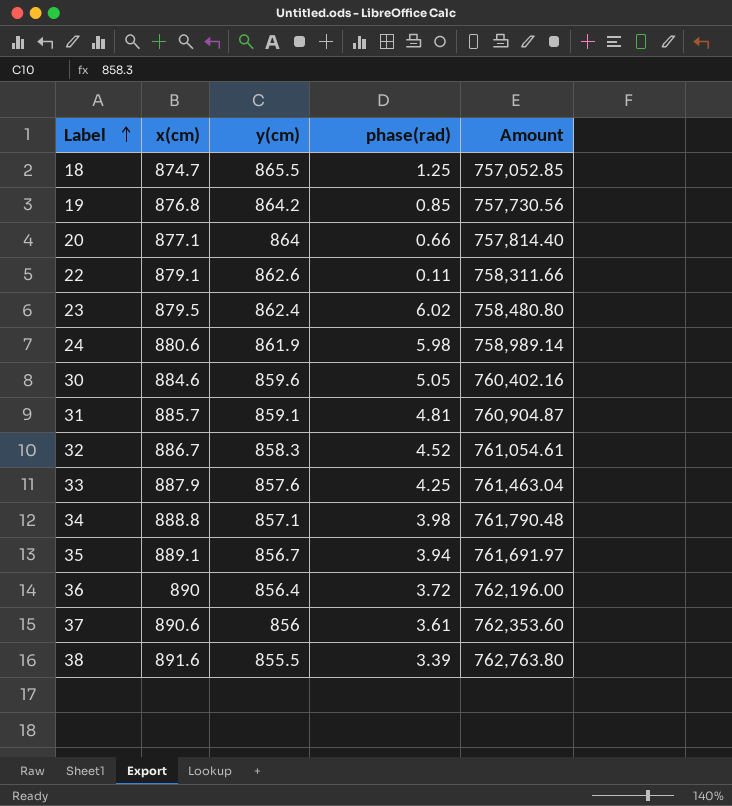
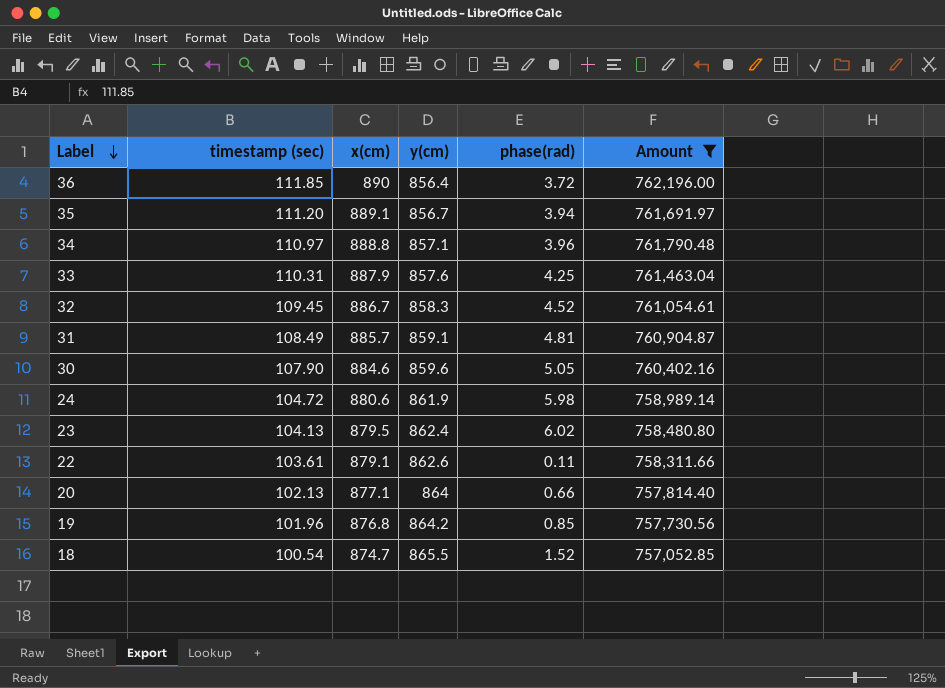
filter: none -> Amount <= 762,196.00
row order: Label ascending -> Label descending
column timestamp (sec) | position: none -> 2
34 | phase(rad): 3.98 -> 3.96
18 | phase(rad): 1.25 -> 1.52

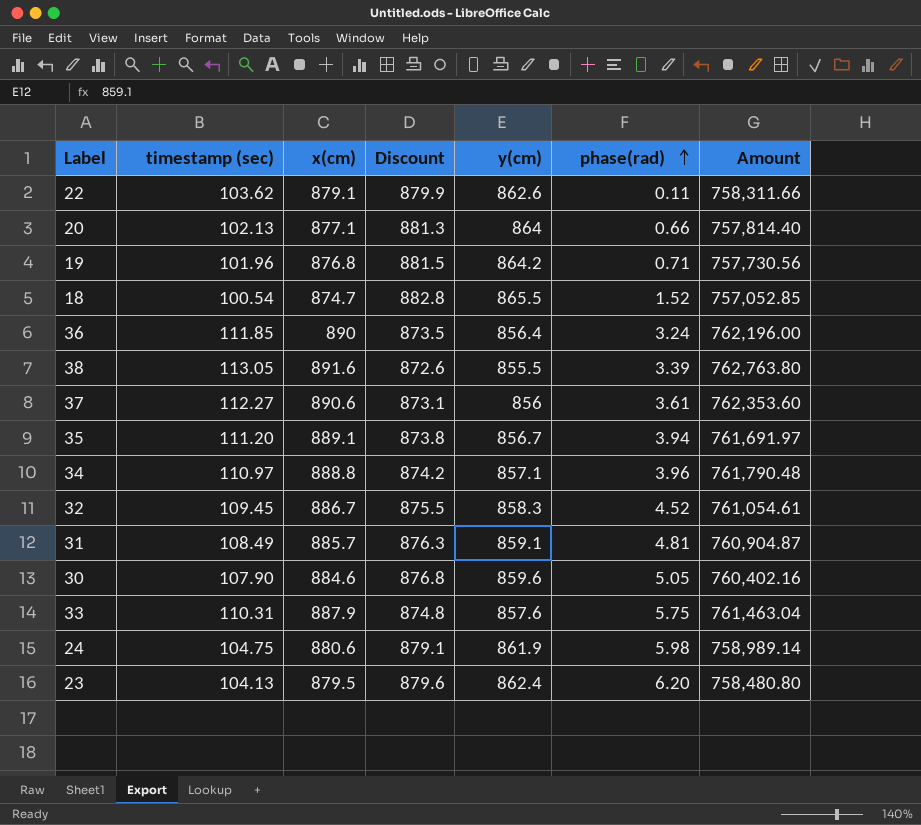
filter: Amount <= 762,196.00 -> none
row order: Label descending -> phase(rad) ascending
column Discount | formula: none -> [y(cm)] * 1.02
22 | timestamp (sec): 103.61 -> 103.62
19 | phase(rad): 0.85 -> 0.71
36 | phase(rad): 3.72 -> 3.24
33 | phase(rad): 4.25 -> 5.75
24 | timestamp (sec): 104.72 -> 104.75
23 | phase(rad): 6.02 -> 6.20

